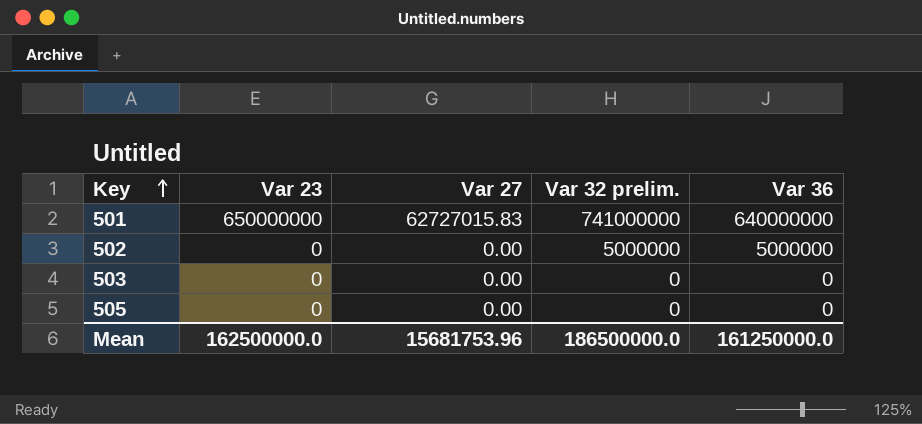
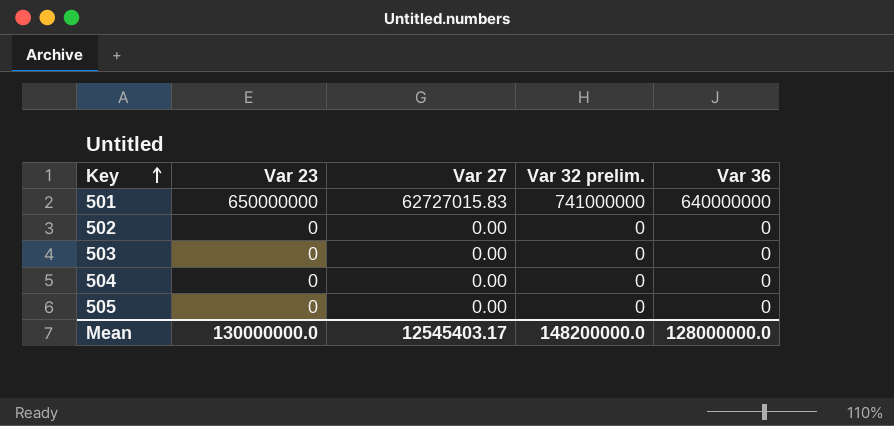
502 | Var 32 prelim.: 5000000 -> 0
502 | Var 36: 5000000 -> 0
row 504: none -> 0 | 0.00 | 0 | 0
Mean | Var 23: 162500000.0 -> 130000000.0
Mean | Var 27: 15681753.96 -> 12545403.17
Mean | Var 32 prelim.: 186500000.0 -> 148200000.0
Mean | Var 36: 161250000.0 -> 128000000.0

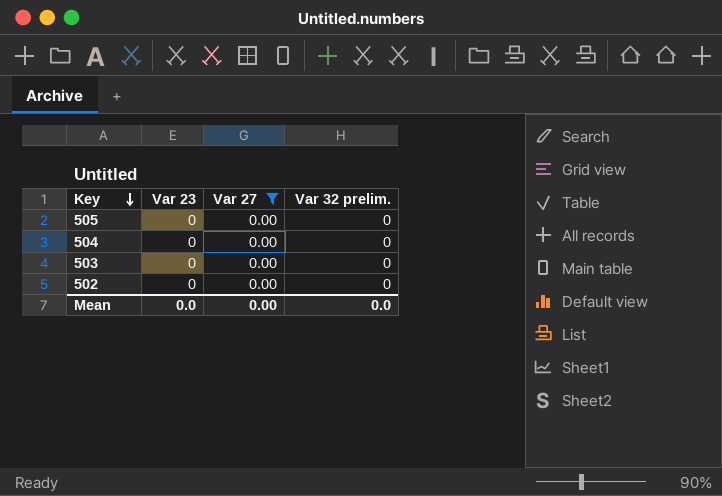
filter: none -> Var 27 = 0.00
row order: Key ascending -> Key descending
column Var 36 | position: 5 -> none
Mean | Var 23: 130000000.0 -> 0.0
Mean | Var 27: 12545403.17 -> 0.00
Mean | Var 32 prelim.: 148200000.0 -> 0.0

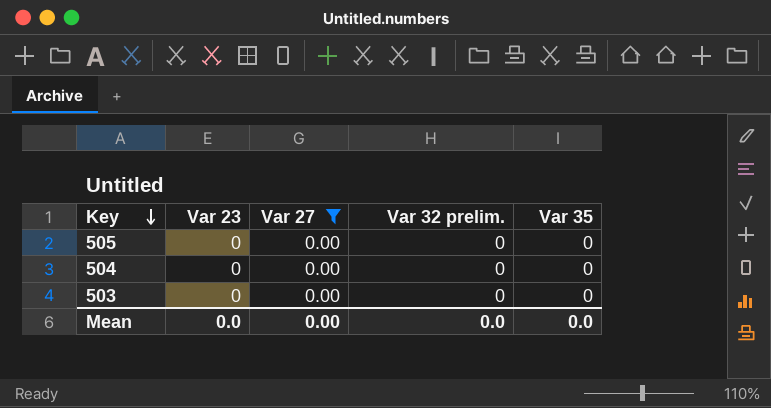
column Var 35 | position: none -> 5
row 502: 0 | 0.00 | 0 -> none

